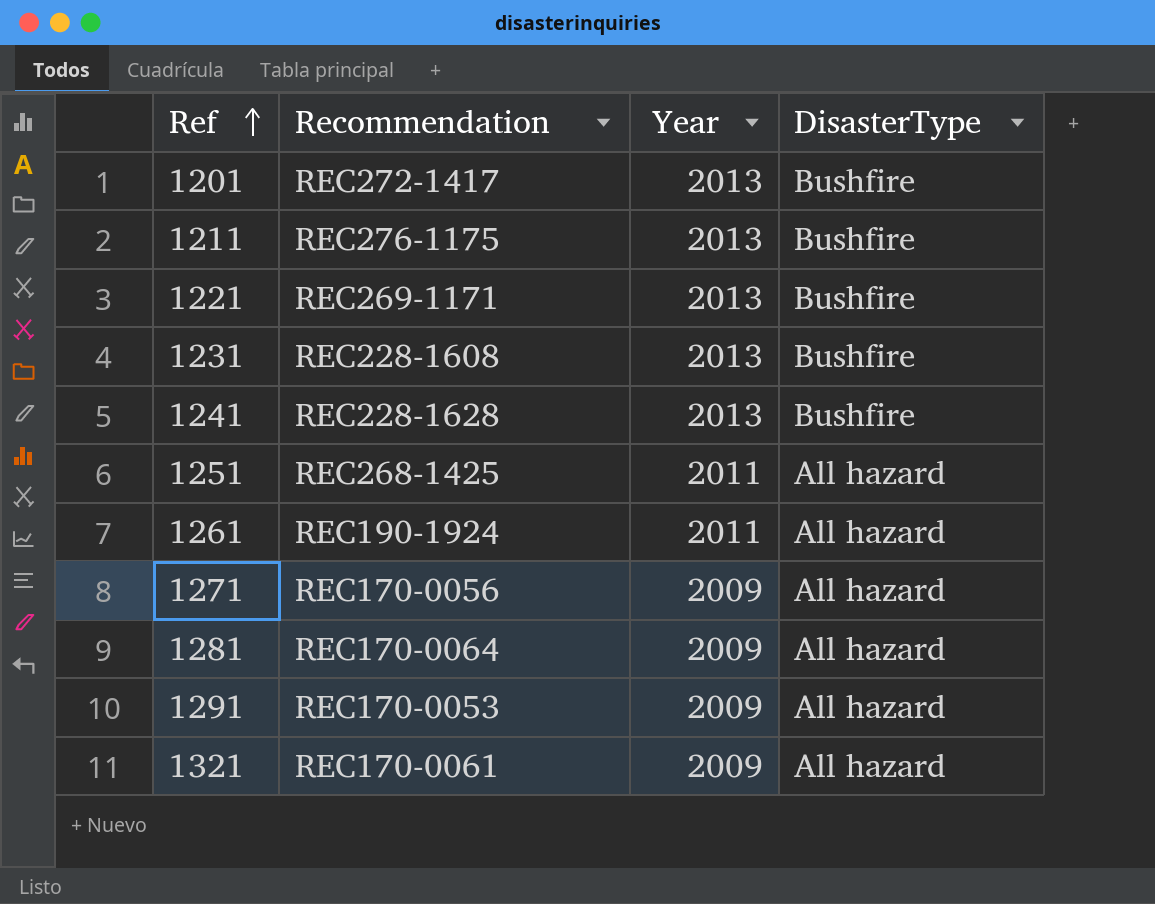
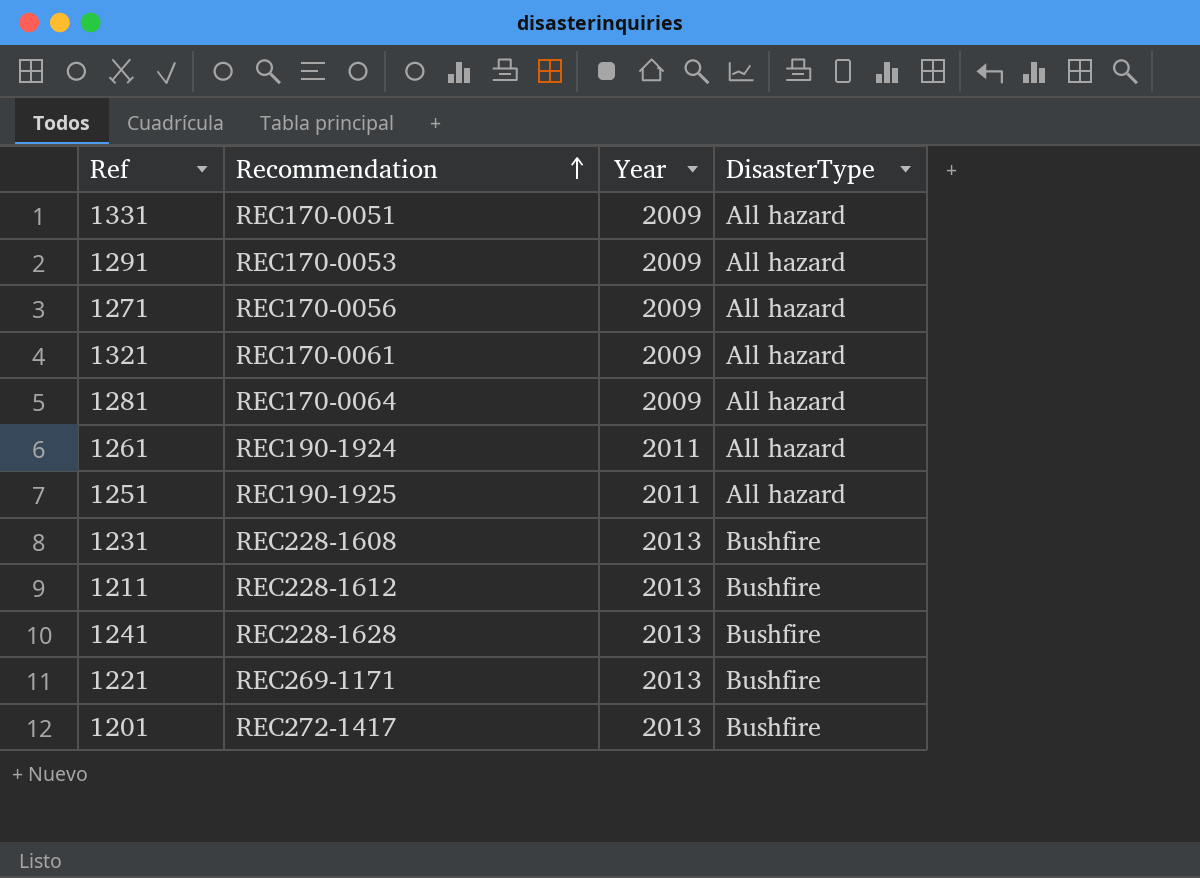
row order: Ref ascending -> Recommendation ascending
row 1331: none -> REC170-0051 | 2009 | All hazard
1251 | Recommendation: REC268-1425 -> REC190-1925
1211 | Recommendation: REC276-1175 -> REC228-1612

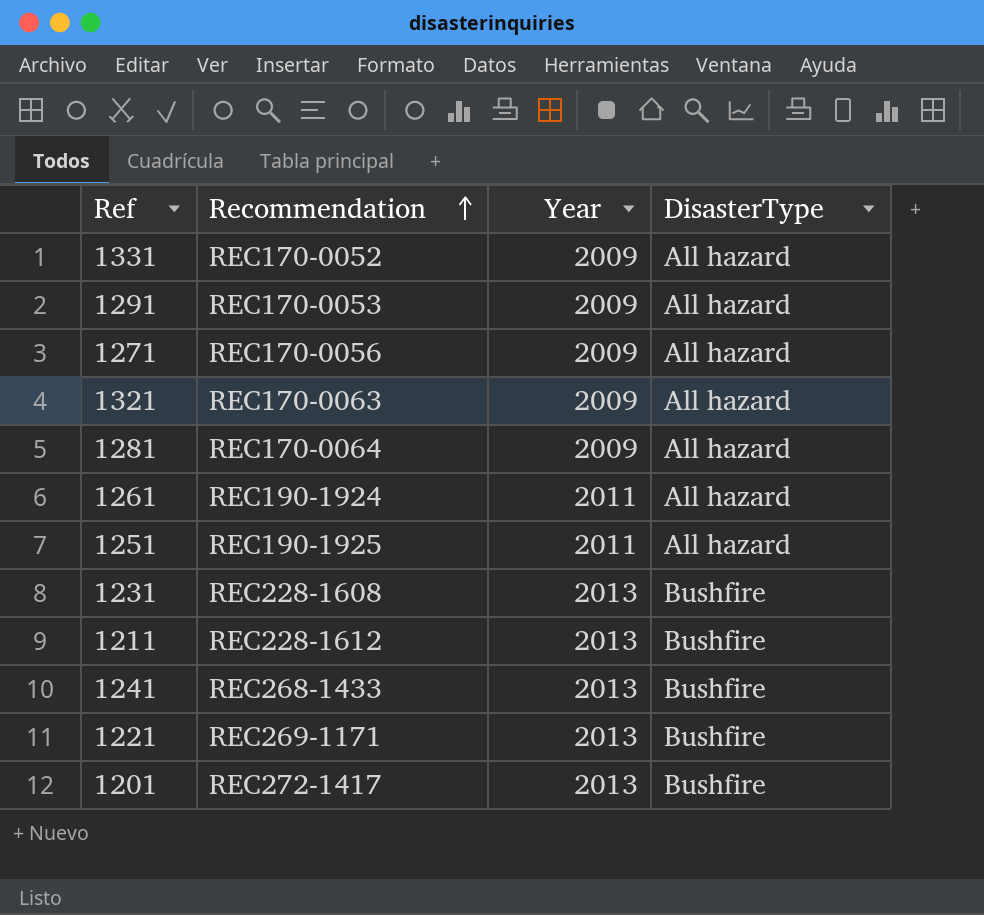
1331 | Recommendation: REC170-0051 -> REC170-0052
1321 | Recommendation: REC170-0061 -> REC170-0063
1241 | Recommendation: REC228-1628 -> REC268-1433

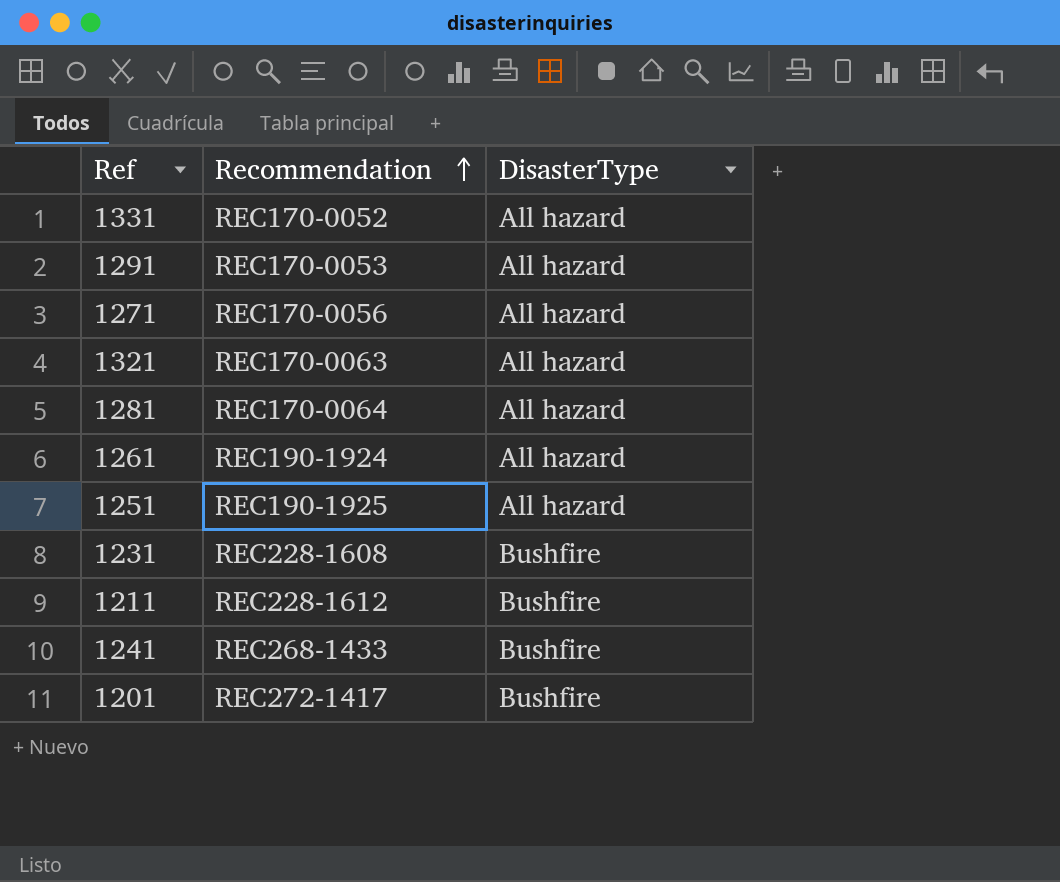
column Year | position: 3 -> none
row 1221: REC269-1171 | 2013 | Bushfire -> none

